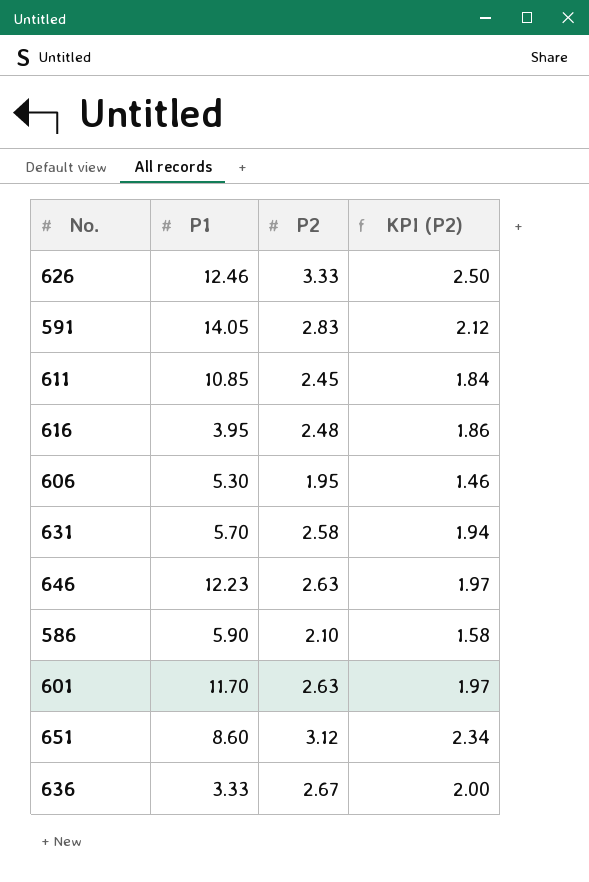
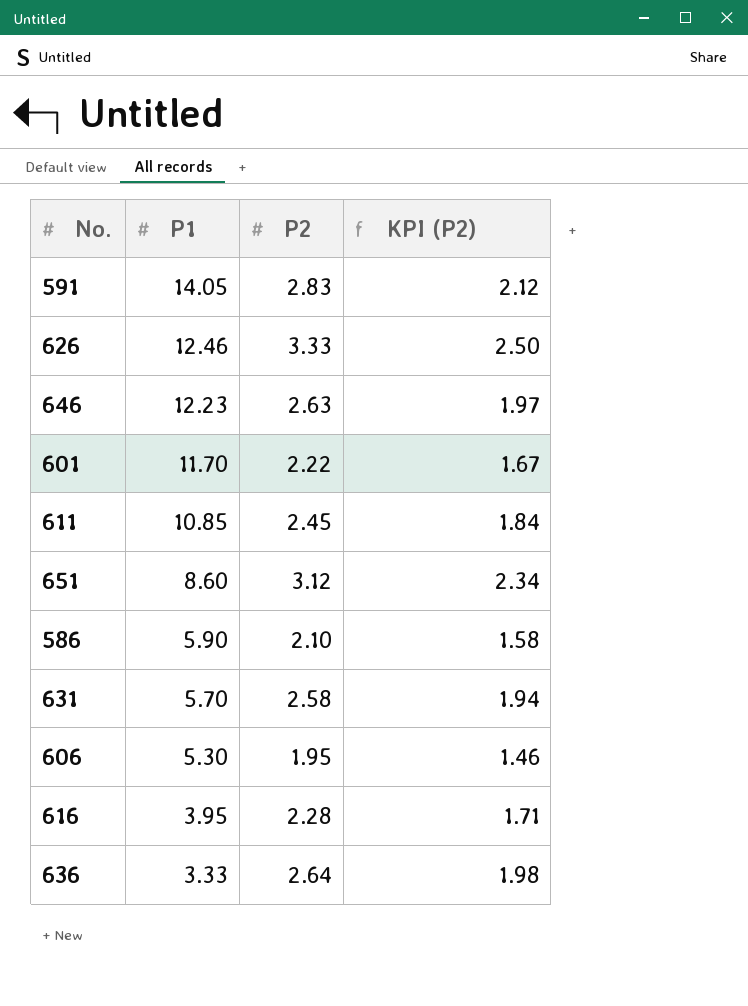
row order: none -> P1 descending
601 | P2: 2.63 -> 2.22
601 | KPI (P2): 1.97 -> 1.67
616 | P2: 2.48 -> 2.28
616 | KPI (P2): 1.86 -> 1.71
636 | P2: 2.67 -> 2.64
636 | KPI (P2): 2.00 -> 1.98

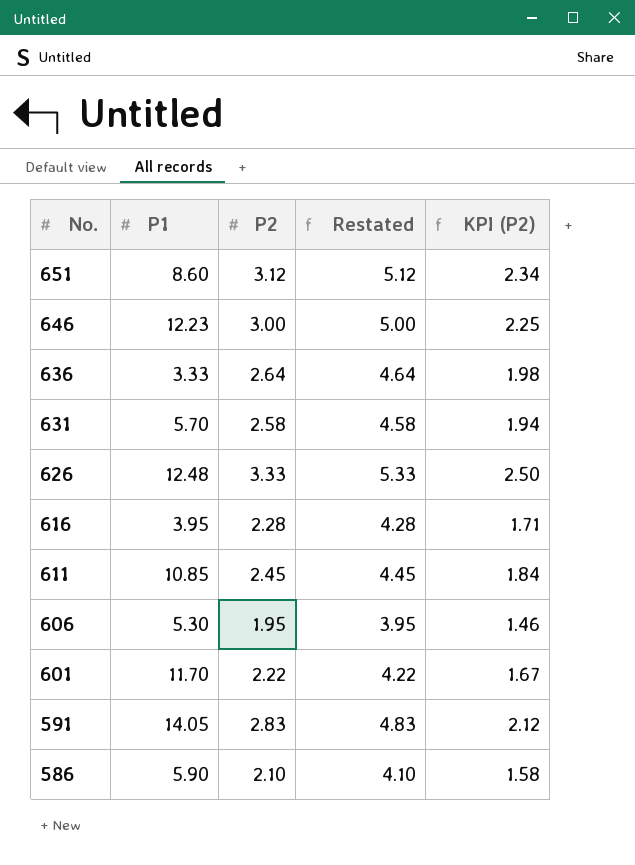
row order: P1 descending -> No. descending
column Restated | formula: none -> [P2] + 2
646 | P2: 2.63 -> 3.00
646 | KPI (P2): 1.97 -> 2.25
626 | P1: 12.46 -> 12.48

